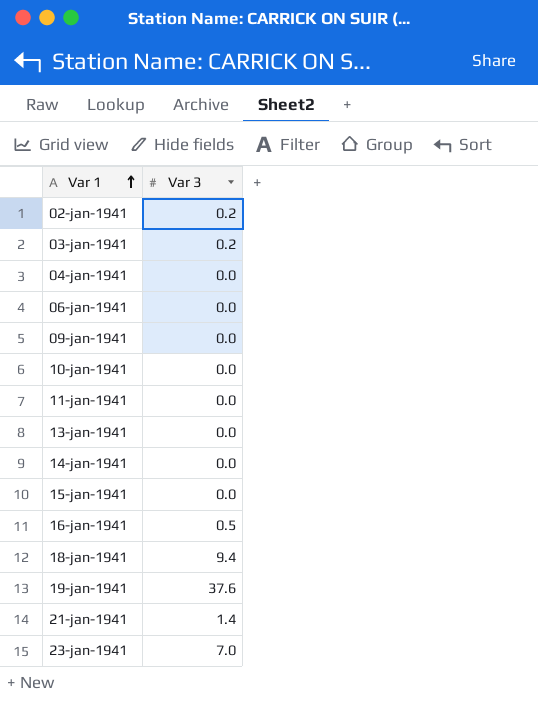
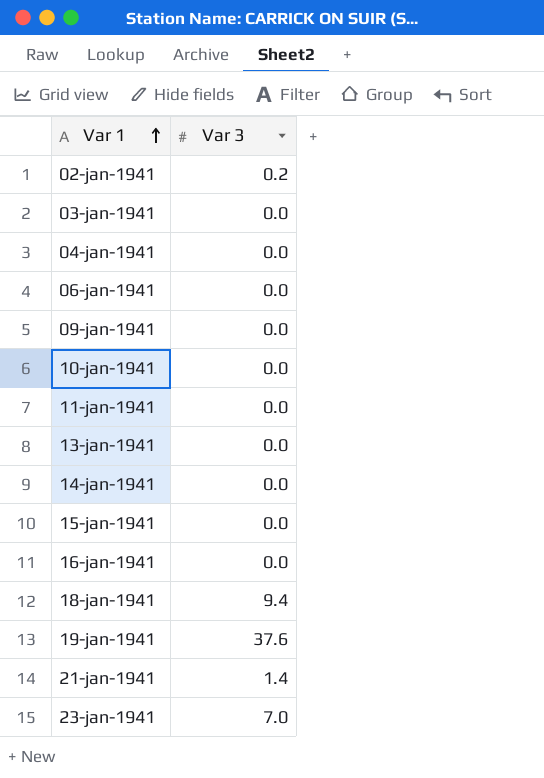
03-jan-1941 | Var 3: 0.2 -> 0.0
16-jan-1941 | Var 3: 0.5 -> 0.0

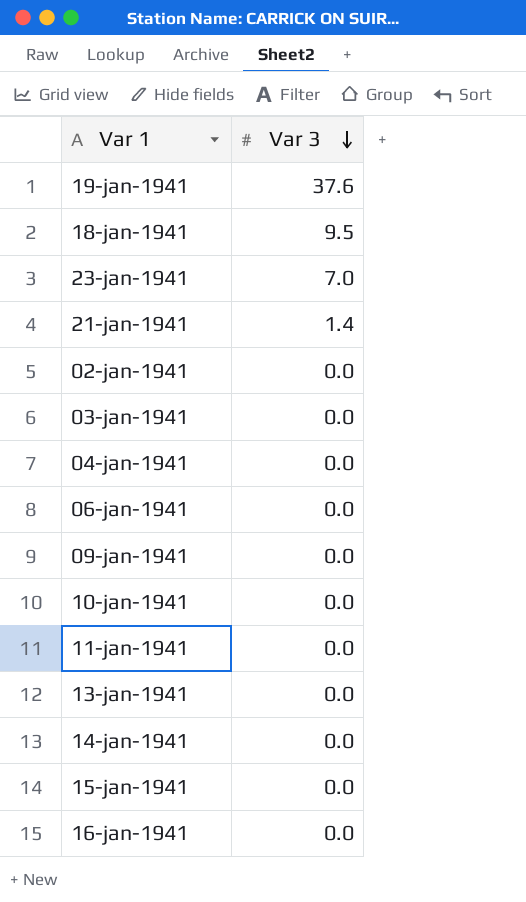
row order: Var 1 ascending -> Var 3 descending
18-jan-1941 | Var 3: 9.4 -> 9.5
02-jan-1941 | Var 3: 0.2 -> 0.0

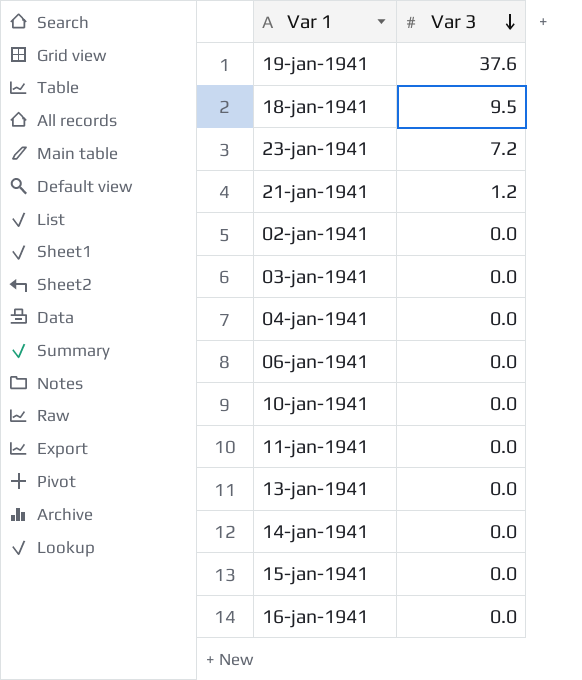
row 09-jan-1941: 0.0 -> none
23-jan-1941 | Var 3: 7.0 -> 7.2
21-jan-1941 | Var 3: 1.4 -> 1.2

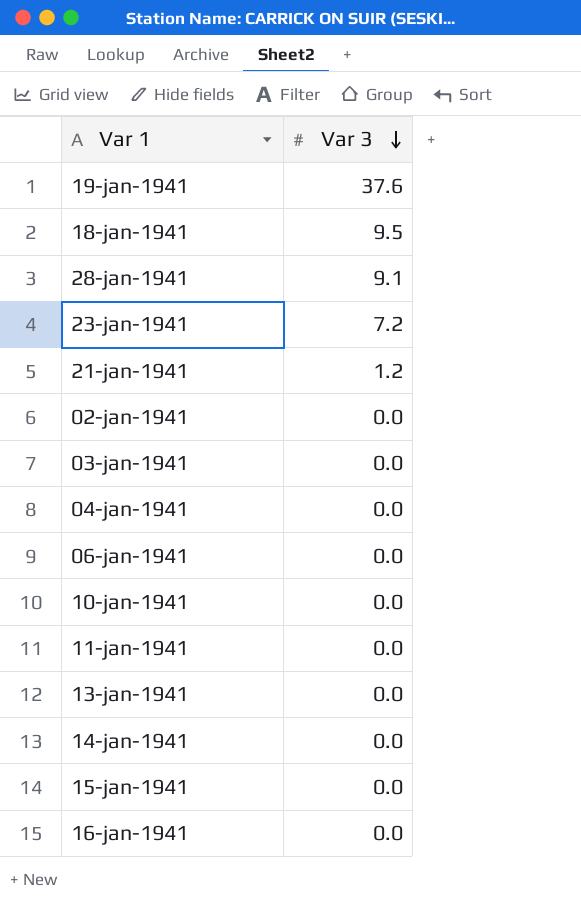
row 28-jan-1941: none -> 9.1

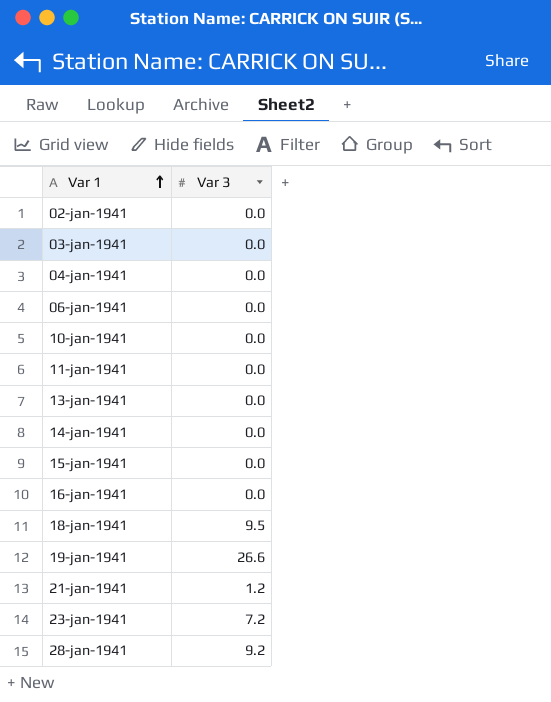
row order: Var 3 descending -> Var 1 ascending
19-jan-1941 | Var 3: 37.6 -> 26.6
28-jan-1941 | Var 3: 9.1 -> 9.2

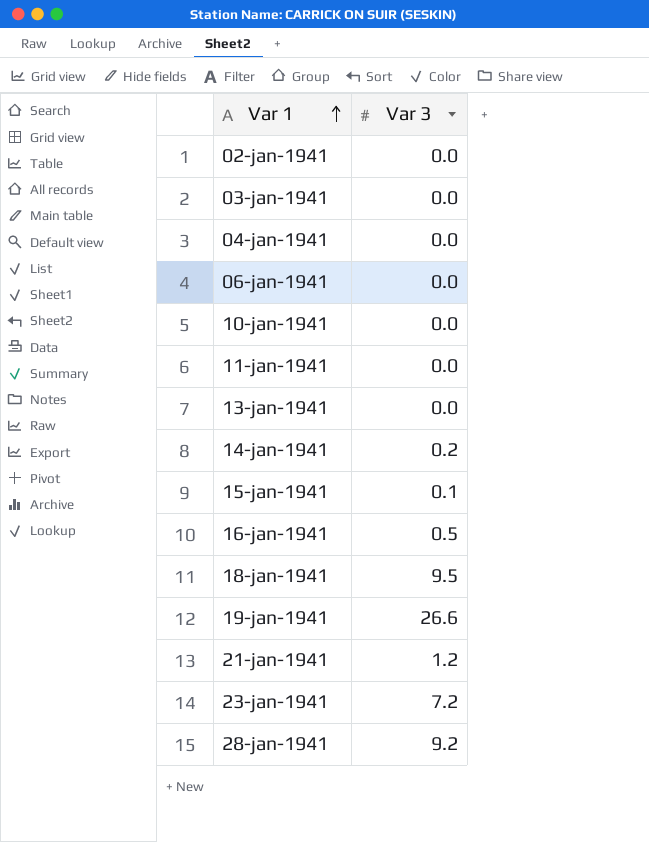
14-jan-1941 | Var 3: 0.0 -> 0.2
15-jan-1941 | Var 3: 0.0 -> 0.1
16-jan-1941 | Var 3: 0.0 -> 0.5

